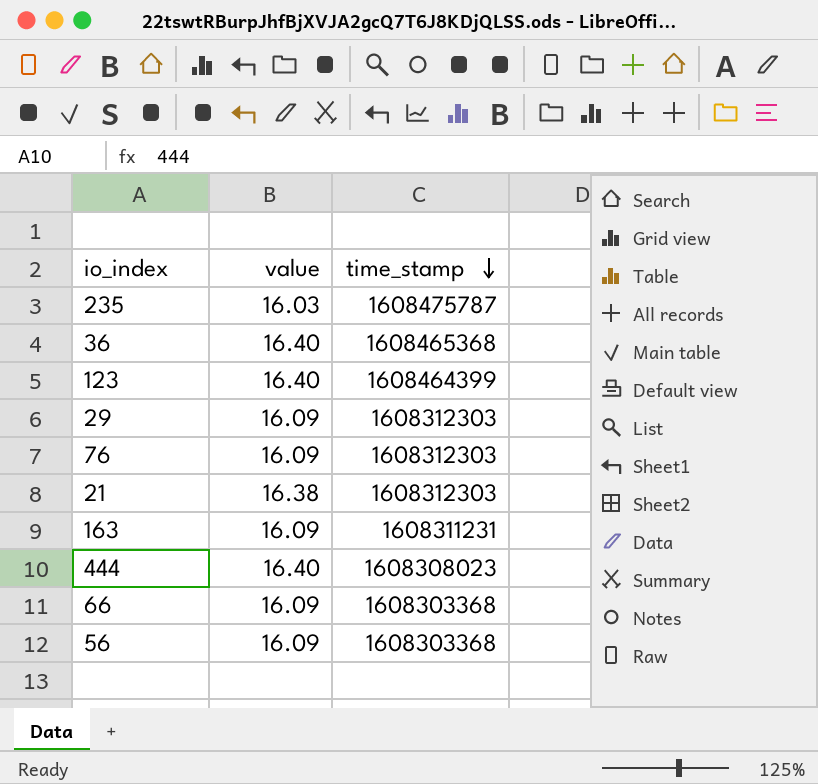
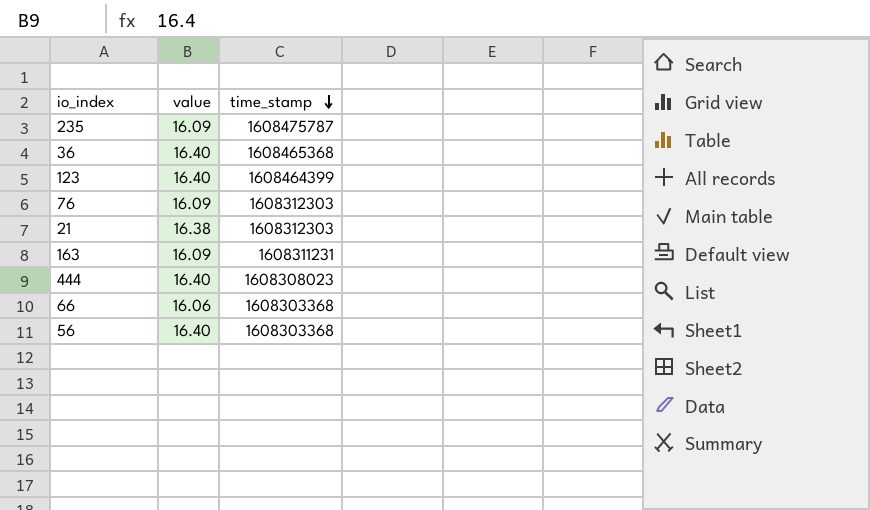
row 29: 16.09 | 1608312303 -> none
235 | value: 16.03 -> 16.09
66 | value: 16.09 -> 16.06
56 | value: 16.09 -> 16.40

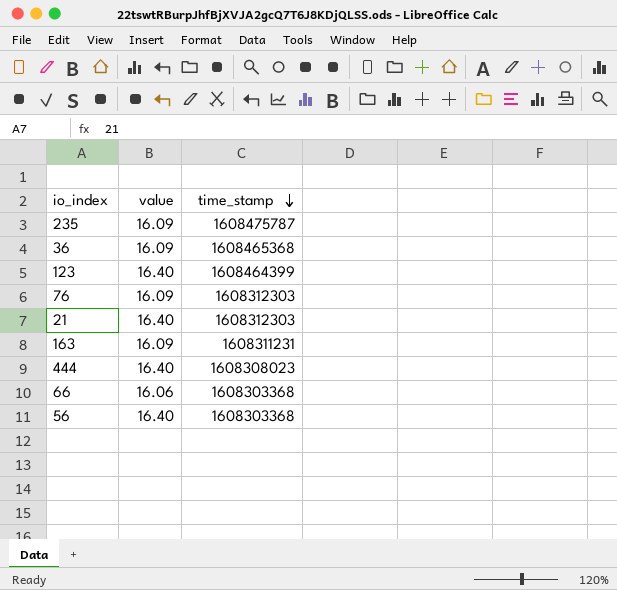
36 | value: 16.40 -> 16.09
21 | value: 16.38 -> 16.40

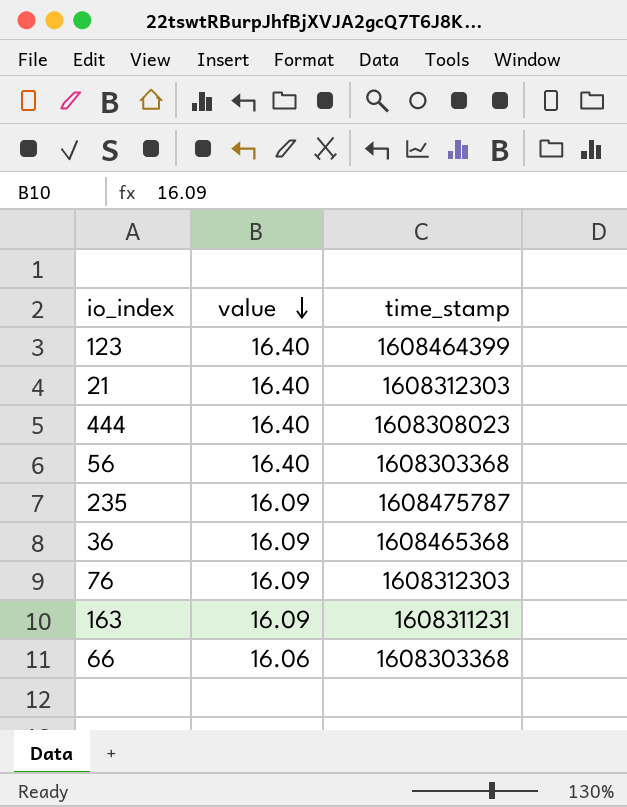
row order: time_stamp descending -> value descending

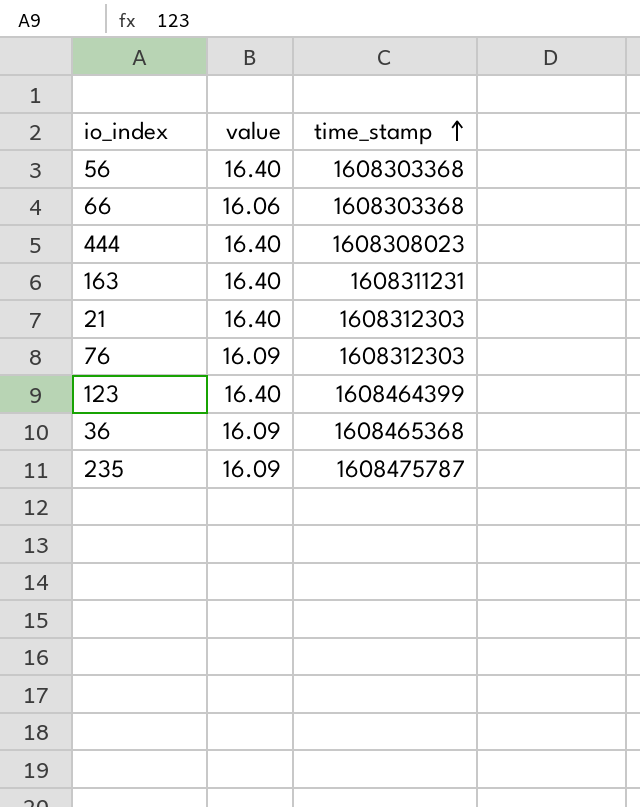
row order: value descending -> time_stamp ascending
163 | value: 16.09 -> 16.40

